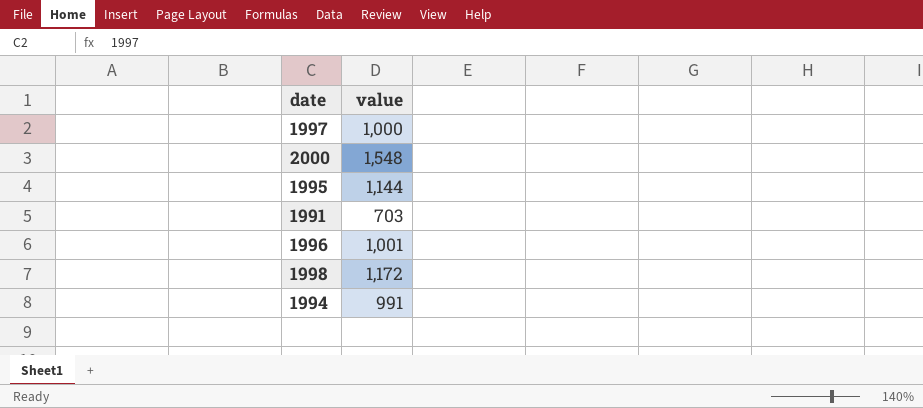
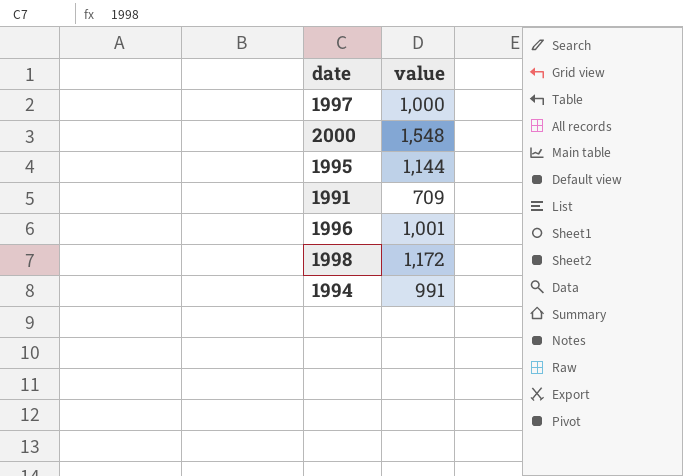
1991 | value: 703 -> 709

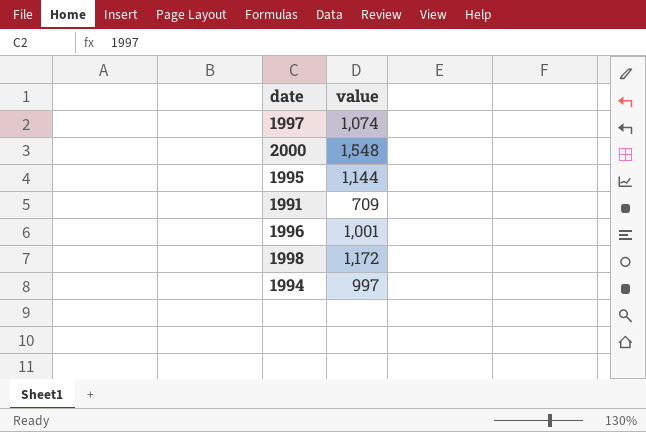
1997 | value: 1,000 -> 1,074
1994 | value: 991 -> 997

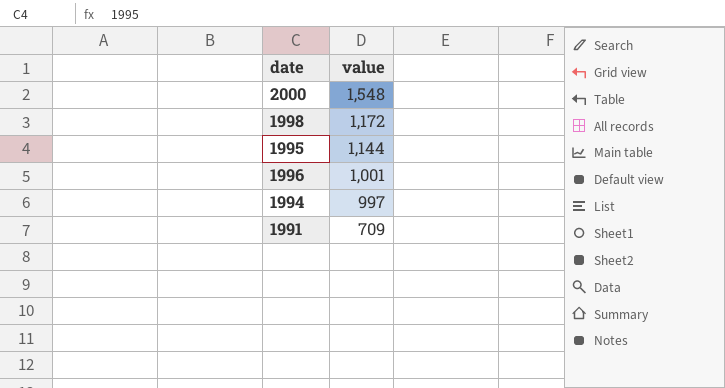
row order: none -> value descending
row 1997: 1,074 -> none

